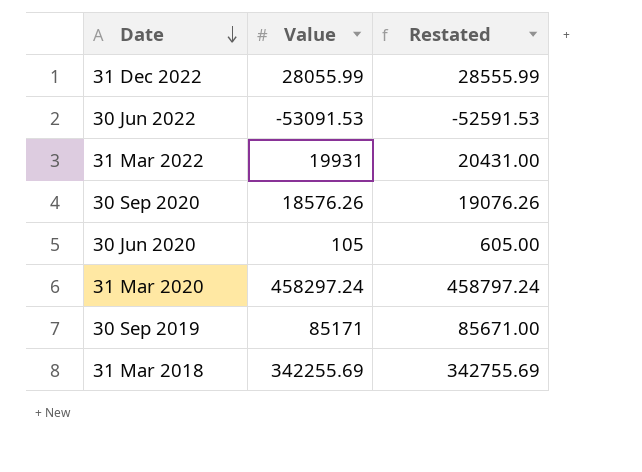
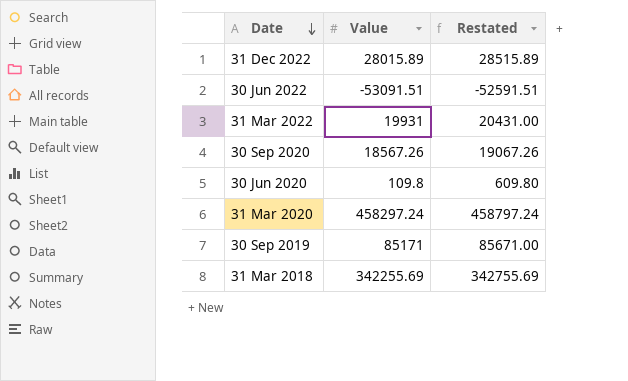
31 Dec 2022 | Value: 28055.99 -> 28015.89
31 Dec 2022 | Restated: 28555.99 -> 28515.89
30 Jun 2022 | Value: -53091.53 -> -53091.51
30 Jun 2022 | Restated: -52591.53 -> -52591.51
30 Sep 2020 | Value: 18576.26 -> 18567.26
30 Sep 2020 | Restated: 19076.26 -> 19067.26
30 Jun 2020 | Value: 105 -> 109.8
30 Jun 2020 | Restated: 605.00 -> 609.80

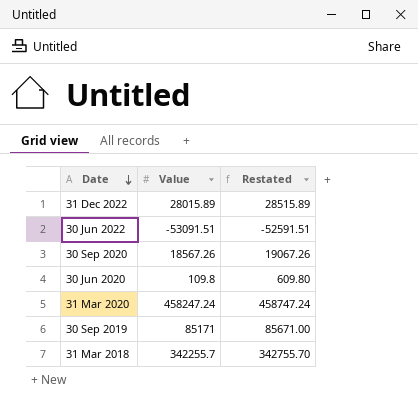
row 31 Mar 2022: 19931 | 20431.00 -> none
31 Mar 2020 | Value: 458297.24 -> 458247.24
31 Mar 2020 | Restated: 458797.24 -> 458747.24
31 Mar 2018 | Value: 342255.69 -> 342255.7
31 Mar 2018 | Restated: 342755.69 -> 342755.70

